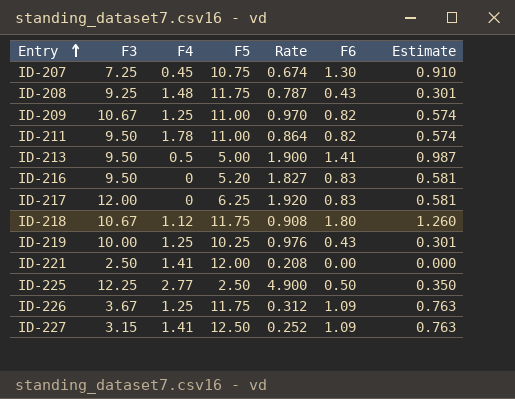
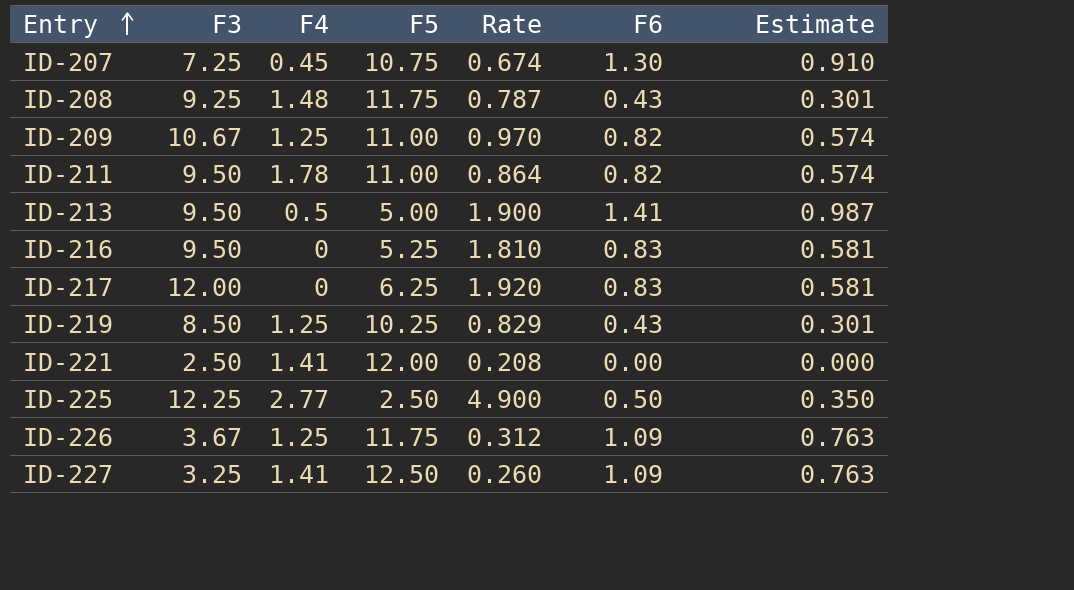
row ID-218: 10.67 | 1.12 | 11.75 | 0.908 | 1.80 | 1.260 -> none
ID-216 | F5: 5.20 -> 5.25
ID-216 | Rate: 1.827 -> 1.810
ID-219 | F3: 10.00 -> 8.50
ID-219 | Rate: 0.976 -> 0.829
ID-227 | F3: 3.15 -> 3.25
ID-227 | Rate: 0.252 -> 0.260

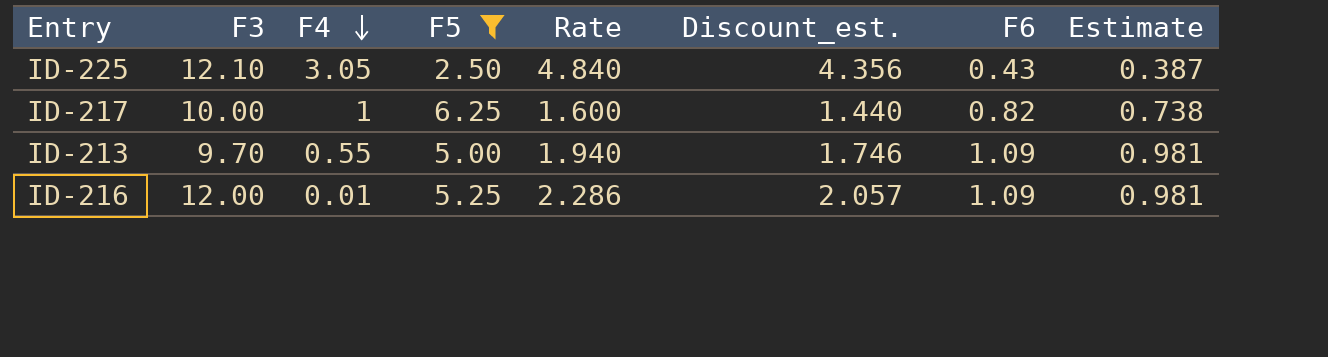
filter: none -> F5 <= 6.25
row order: Entry ascending -> F4 descending
column Discount_est. | formula: none -> [Rate] * 0.9
column Estimate | formula: [F6] * 0.7 -> [F6] * 0.9
ID-225 | F3: 12.25 -> 12.10
ID-225 | F4: 2.77 -> 3.05
ID-225 | Rate: 4.900 -> 4.840
ID-225 | F6: 0.50 -> 0.43
ID-217 | F3: 12.00 -> 10.00
ID-217 | F4: 0 -> 1
ID-217 | Rate: 1.920 -> 1.600
ID-217 | F6: 0.83 -> 0.82
ID-213 | F3: 9.50 -> 9.70
ID-213 | F4: 0.5 -> 0.55
ID-213 | Rate: 1.900 -> 1.940
ID-213 | F6: 1.41 -> 1.09
ID-216 | F3: 9.50 -> 12.00
ID-216 | F4: 0 -> 0.01
ID-216 | Rate: 1.810 -> 2.286
ID-216 | F6: 0.83 -> 1.09

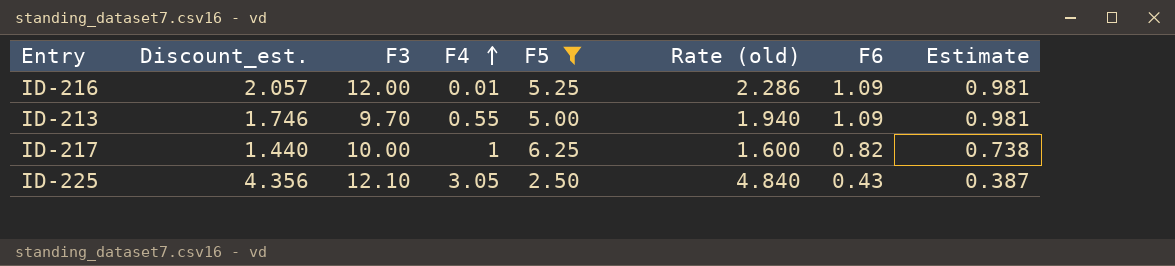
row order: F4 descending -> F4 ascending
column Discount_est. | position: 6 -> 2
column name: Rate -> Rate (old)

